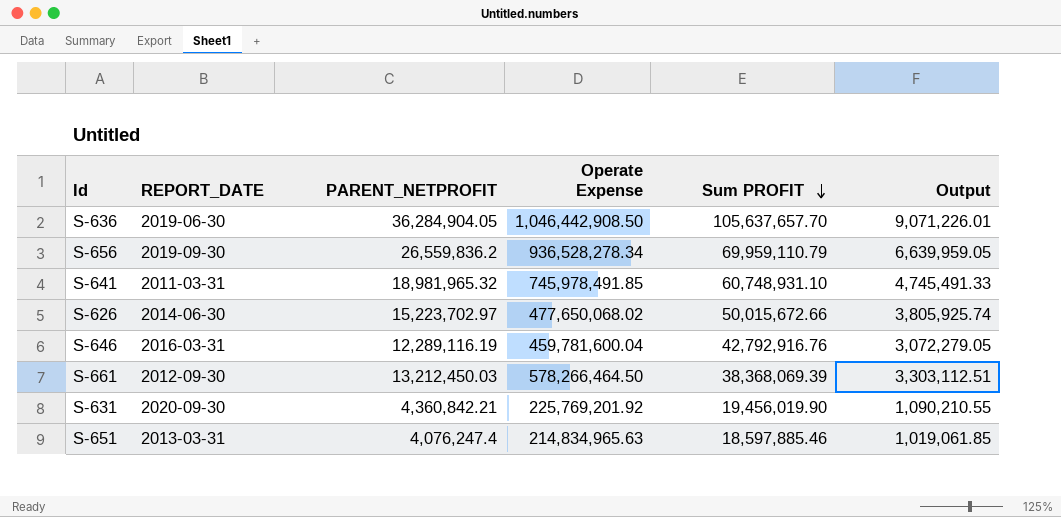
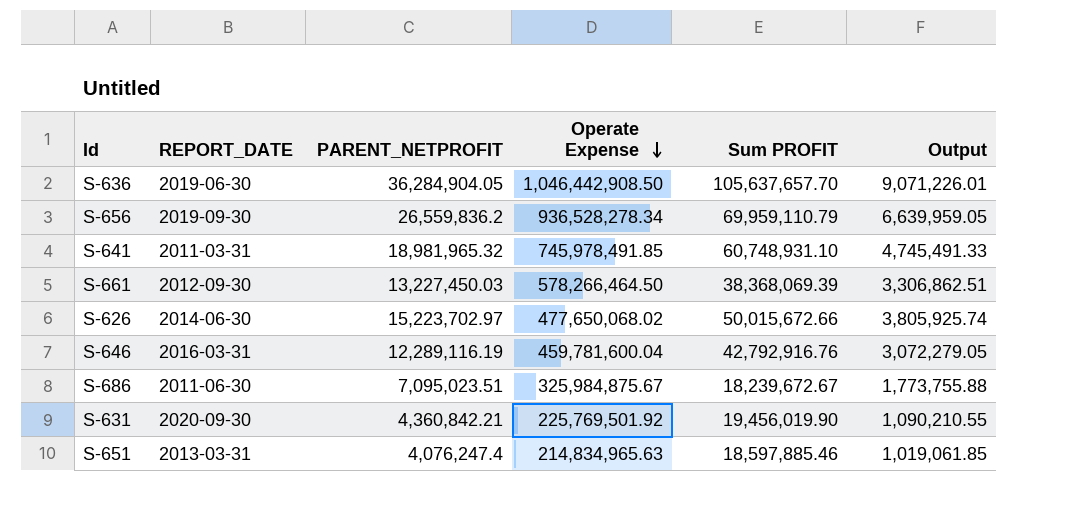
row order: Sum PROFIT descending -> Operate Expense descending
S-661 | PARENT_NETPROFIT: 13,212,450.03 -> 13,227,450.03
S-661 | Output: 3,303,112.51 -> 3,306,862.51
row S-686: none -> 2011-06-30 | 7,095,023.51 | 325,984,875.67 | 18,239,672.67 | 1,773,755.88
S-631 | Operate Expense: 225,769,201.92 -> 225,769,501.92

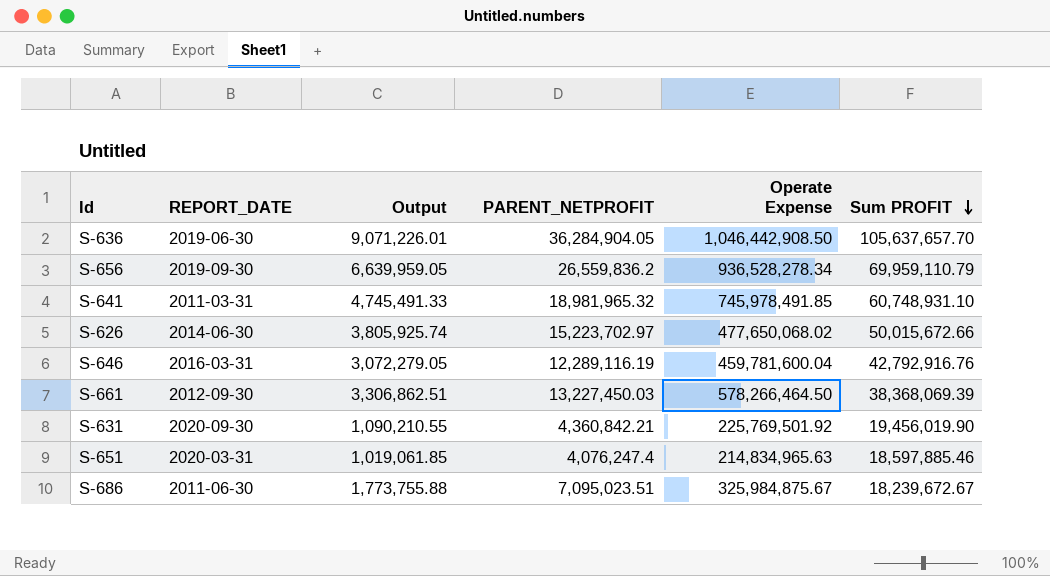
row order: Operate Expense descending -> Sum PROFIT descending
column Output | position: 6 -> 3
S-651 | REPORT_DATE: 2013-03-31 -> 2020-03-31

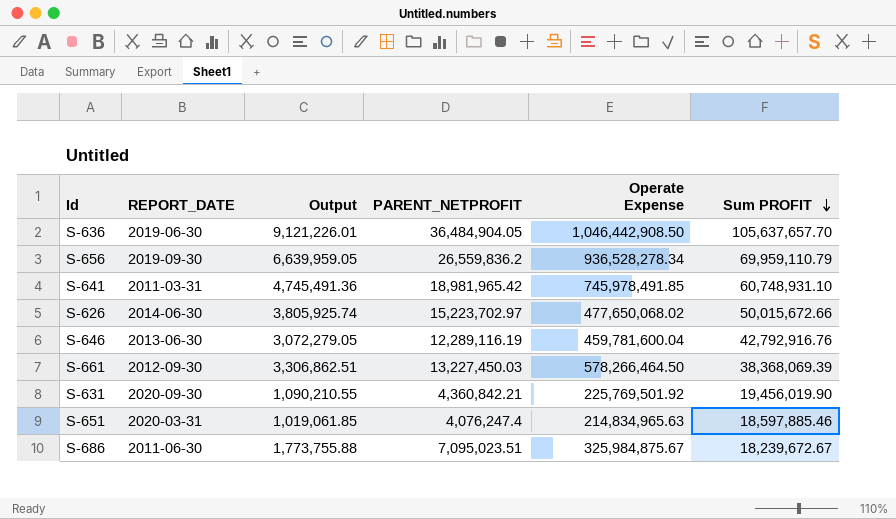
S-636 | Output: 9,071,226.01 -> 9,121,226.01
S-636 | PARENT_NETPROFIT: 36,284,904.05 -> 36,484,904.05
S-641 | Output: 4,745,491.33 -> 4,745,491.36
S-641 | PARENT_NETPROFIT: 18,981,965.32 -> 18,981,965.42
S-646 | REPORT_DATE: 2016-03-31 -> 2013-06-30

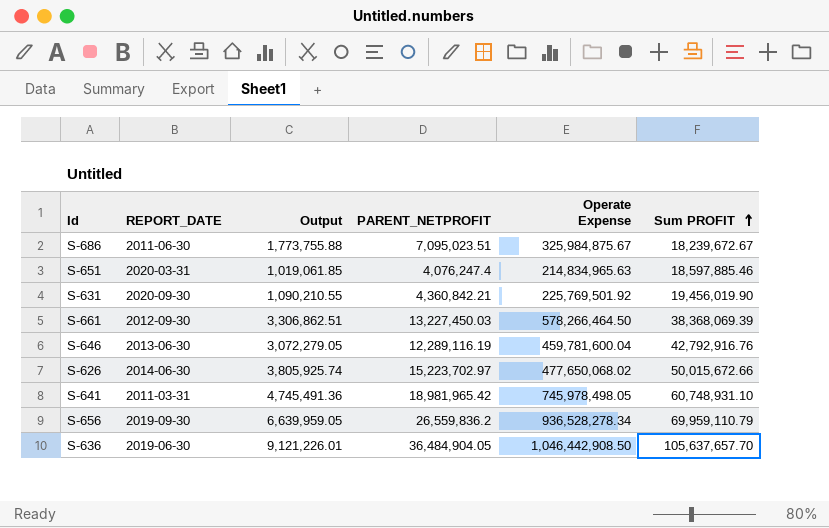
row order: Sum PROFIT descending -> Sum PROFIT ascending
S-641 | Operate Expense: 745,978,491.85 -> 745,978,498.05

